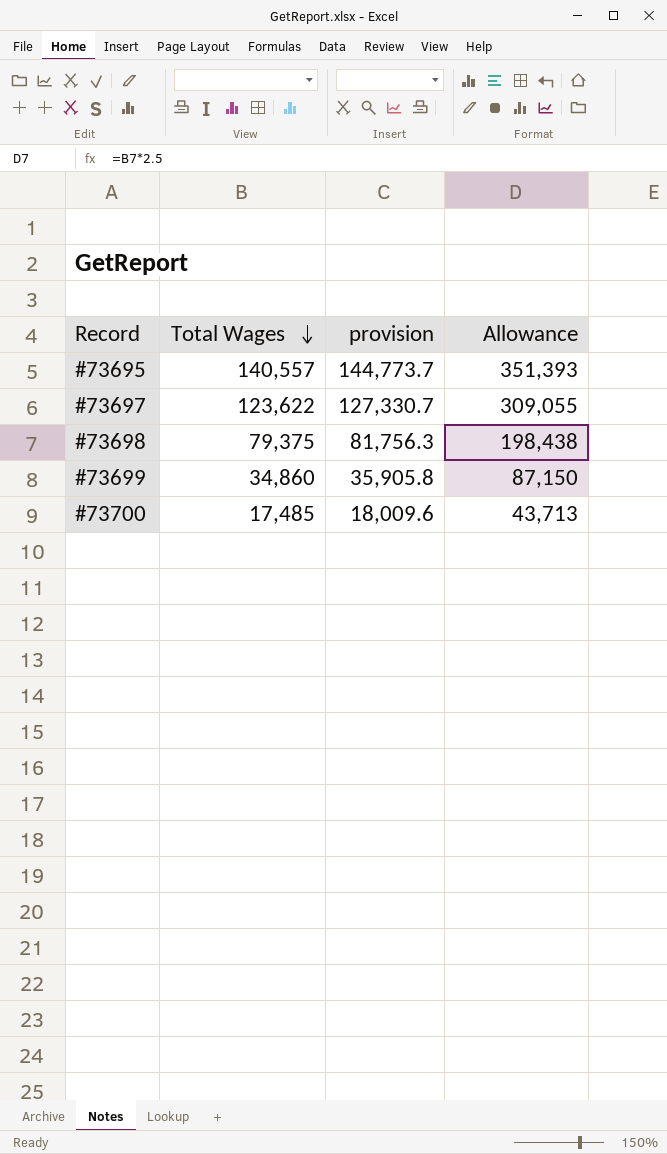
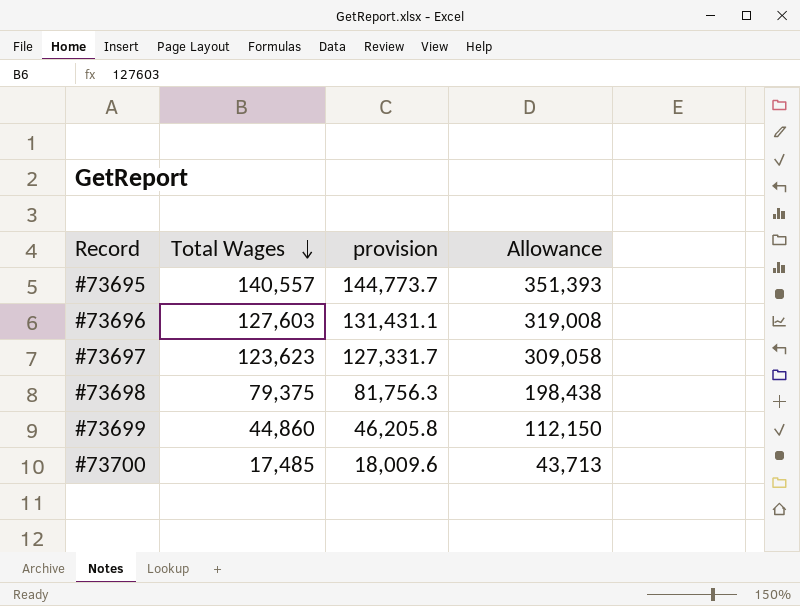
row #73696: none -> 127,603 | 131,431.1 | 319,008
#73697 | Total Wages: 123,622 -> 123,623
#73697 | provision: 127,330.7 -> 127,331.7
#73697 | Allowance: 309,055 -> 309,058
#73699 | Total Wages: 34,860 -> 44,860
#73699 | provision: 35,905.8 -> 46,205.8
#73699 | Allowance: 87,150 -> 112,150

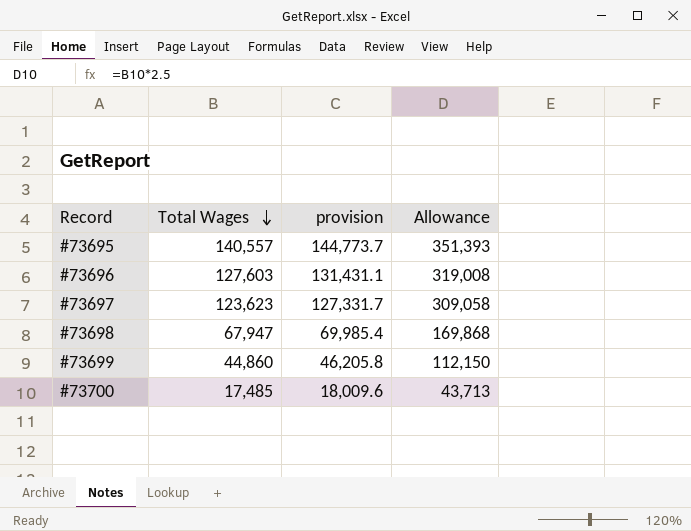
#73698 | Total Wages: 79,375 -> 67,947
#73698 | provision: 81,756.3 -> 69,985.4
#73698 | Allowance: 198,438 -> 169,868

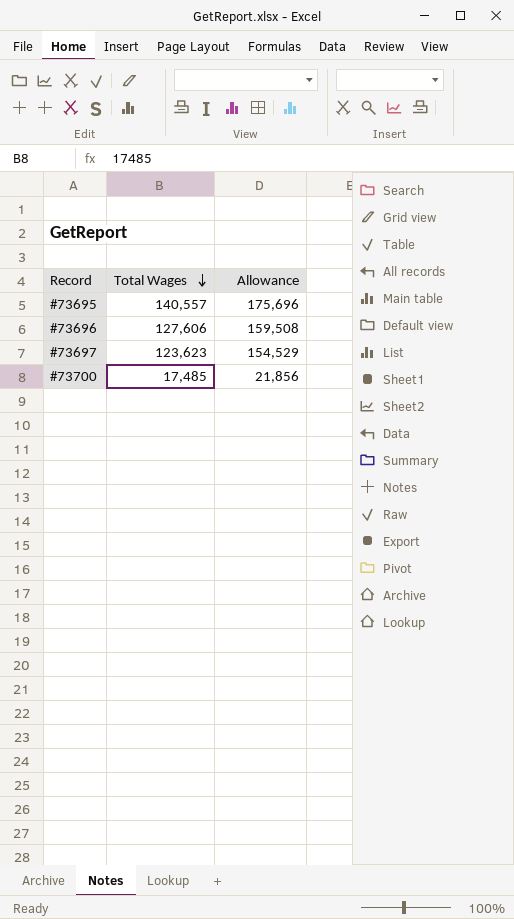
column provision | formula: [Total Wages] * 1.03 -> none
column Allowance | formula: [Total Wages] * 2.5 -> [Total Wages] * 1.25
row #73698: 67,947 | 69,985.4 | 169,868 -> none
row #73699: 44,860 | 46,205.8 | 112,150 -> none
#73696 | Total Wages: 127,603 -> 127,606

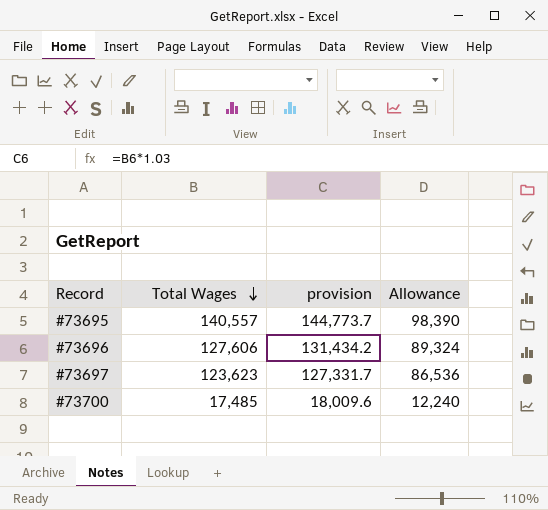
column provision | formula: none -> [Total Wages] * 1.03
column Allowance | formula: [Total Wages] * 1.25 -> [Total Wages] * 0.7

